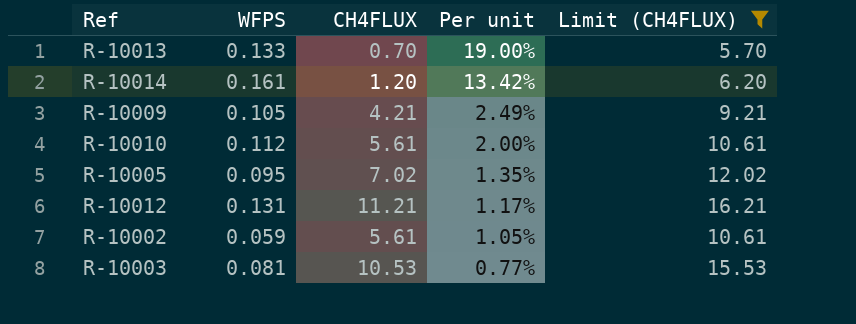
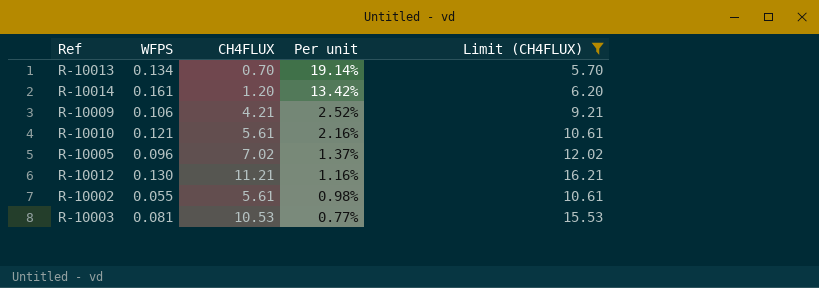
R-10013 | WFPS: 0.133 -> 0.134
R-10013 | Per unit: 19.00% -> 19.14%
R-10009 | WFPS: 0.105 -> 0.106
R-10009 | Per unit: 2.49% -> 2.52%
R-10010 | WFPS: 0.112 -> 0.121
R-10010 | Per unit: 2.00% -> 2.16%
R-10005 | WFPS: 0.095 -> 0.096
R-10005 | Per unit: 1.35% -> 1.37%
R-10012 | WFPS: 0.131 -> 0.130
R-10012 | Per unit: 1.17% -> 1.16%
R-10002 | WFPS: 0.059 -> 0.055
R-10002 | Per unit: 1.05% -> 0.98%

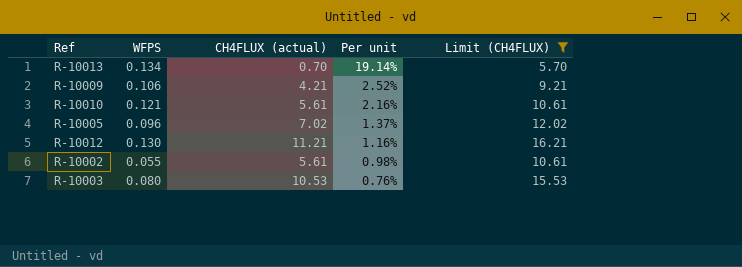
column name: CH4FLUX -> CH4FLUX (actual)
row R-10014: 0.161 | 1.20 | 13.42% | 6.20 -> none
R-10003 | WFPS: 0.081 -> 0.080
R-10003 | Per unit: 0.77% -> 0.76%

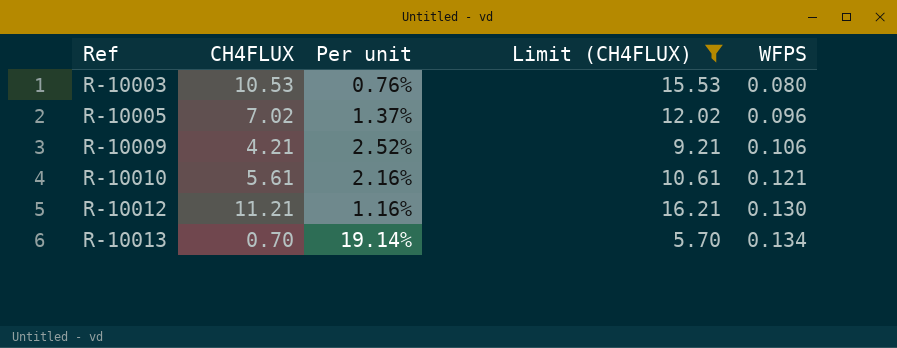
row order: Per unit descending -> Ref ascending
column name: CH4FLUX (actual) -> CH4FLUX
column WFPS | position: 2 -> 5
row R-10002: 0.055 | 5.61 | 0.98% | 10.61 -> none

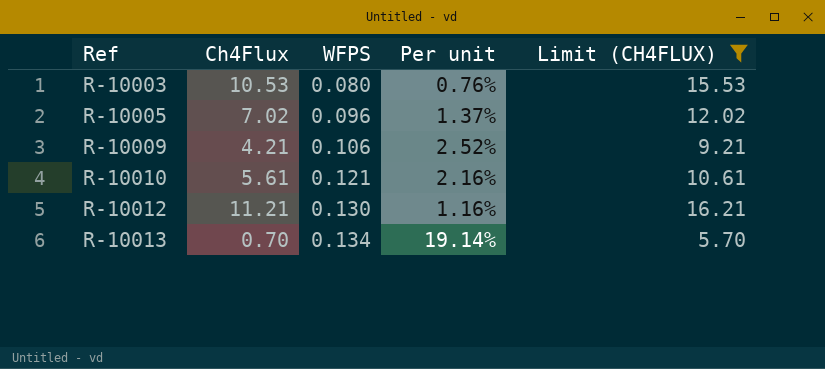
column name: CH4FLUX -> Ch4Flux
column WFPS | position: 5 -> 3

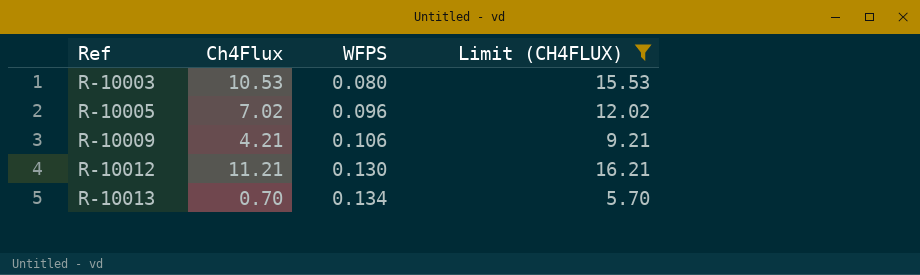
column Per unit | formula: [WFPS] / [Ch4Flux] -> none
row R-10010: 5.61 | 0.121 | 2.16% | 10.61 -> none

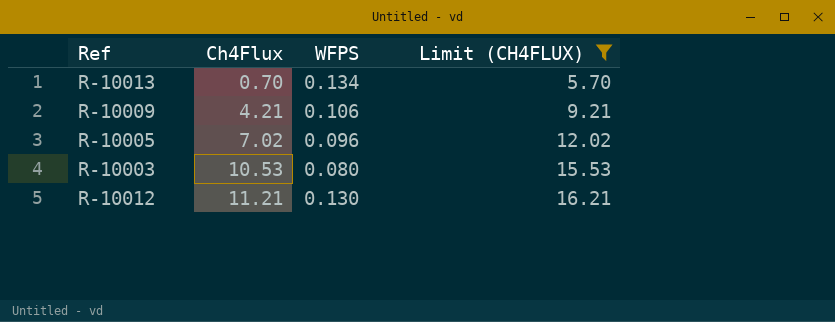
row order: Ref ascending -> Ch4Flux ascending

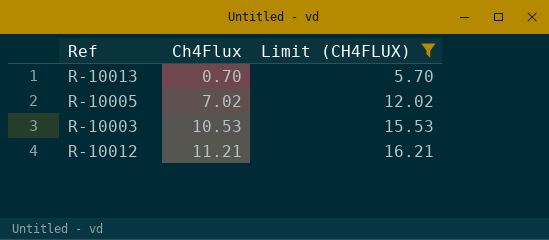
column WFPS | position: 3 -> none
row R-10009: 4.21 | 0.106 | 9.21 -> none

